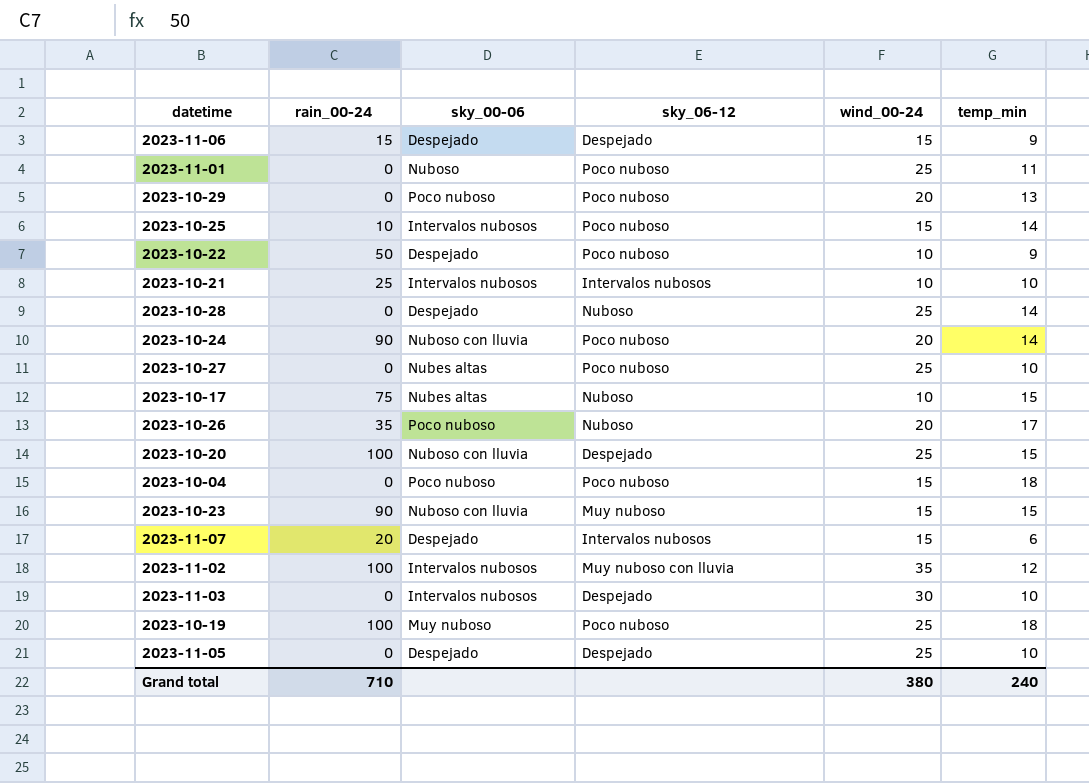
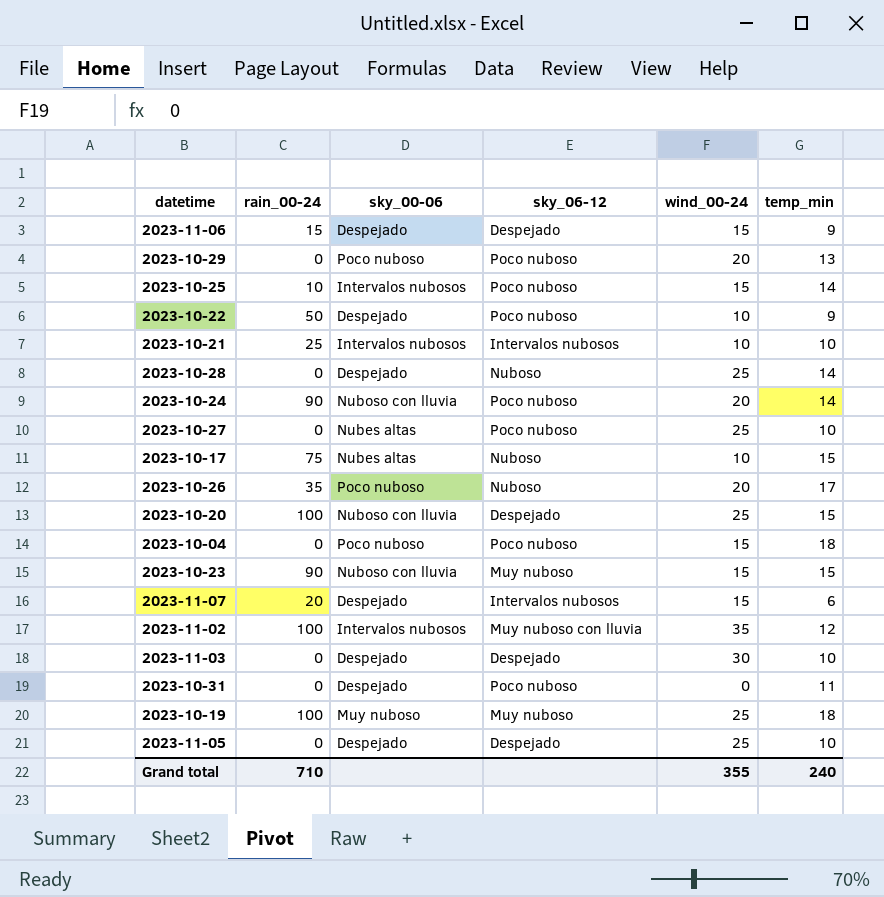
row 2023-11-01: 0 | Nuboso | Poco nuboso | 25 | 11 -> none
2023-11-03 | sky_00-06: Intervalos nubosos -> Despejado
row 2023-10-31: none -> 0 | Despejado | Poco nuboso | 0 | 11
2023-10-19 | sky_06-12: Poco nuboso -> Muy nuboso
Grand total | wind_00-24: 380 -> 355

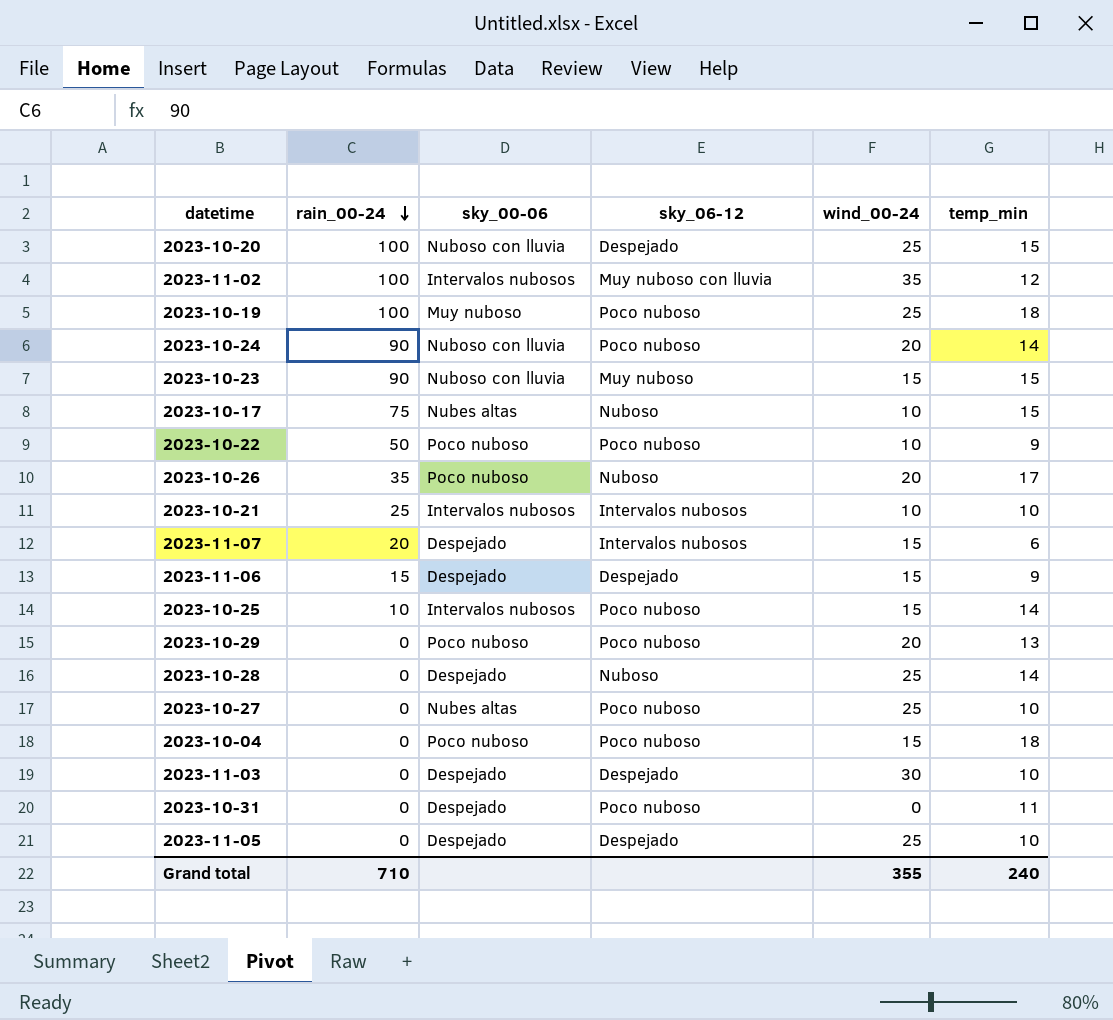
row order: none -> rain_00-24 descending
2023-10-19 | sky_06-12: Muy nuboso -> Poco nuboso
2023-10-22 | sky_00-06: Despejado -> Poco nuboso

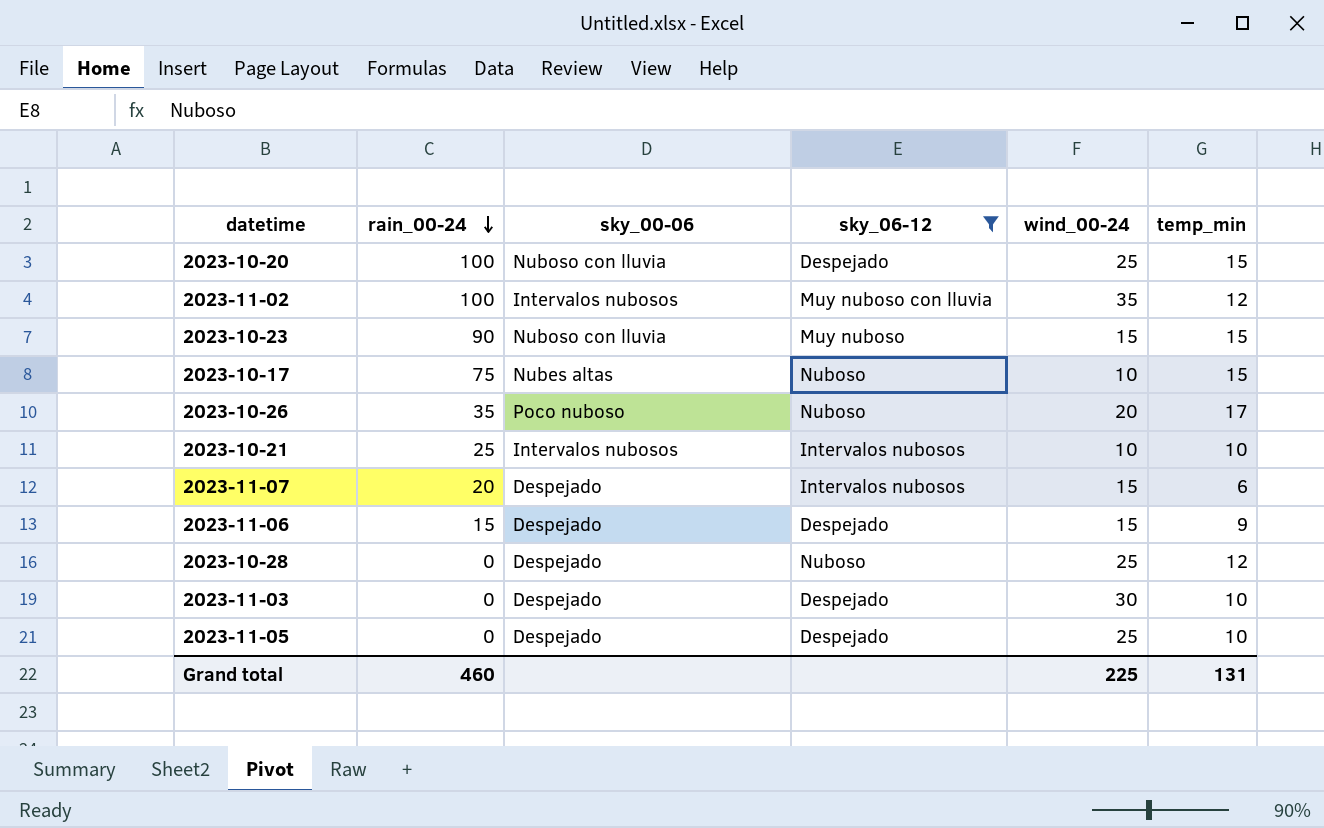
filter: none -> sky_06-12 != Poco nuboso
2023-10-28 | temp_min: 14 -> 12
Grand total | rain_00-24: 710 -> 460
Grand total | wind_00-24: 355 -> 225
Grand total | temp_min: 240 -> 131

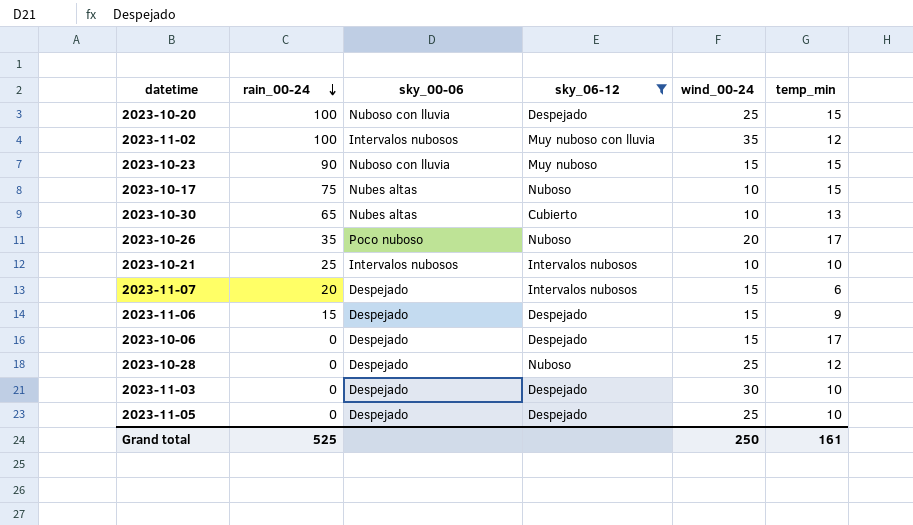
row 2023-10-30: none -> 65 | Nubes altas | Cubierto | 10 | 13
row 2023-10-06: none -> 0 | Despejado | Despejado | 15 | 17
Grand total | rain_00-24: 460 -> 525
Grand total | wind_00-24: 225 -> 250
Grand total | temp_min: 131 -> 161

